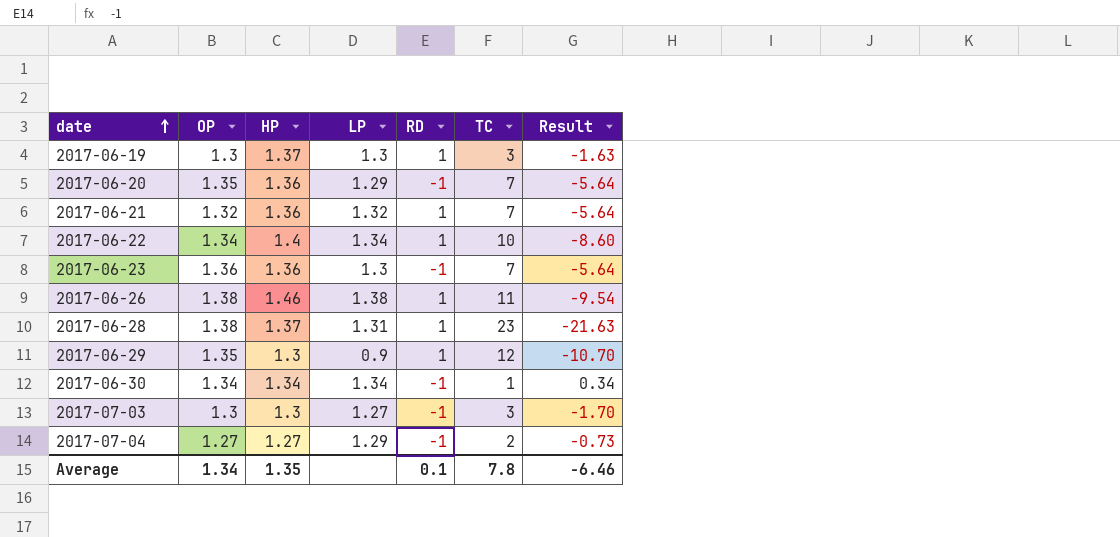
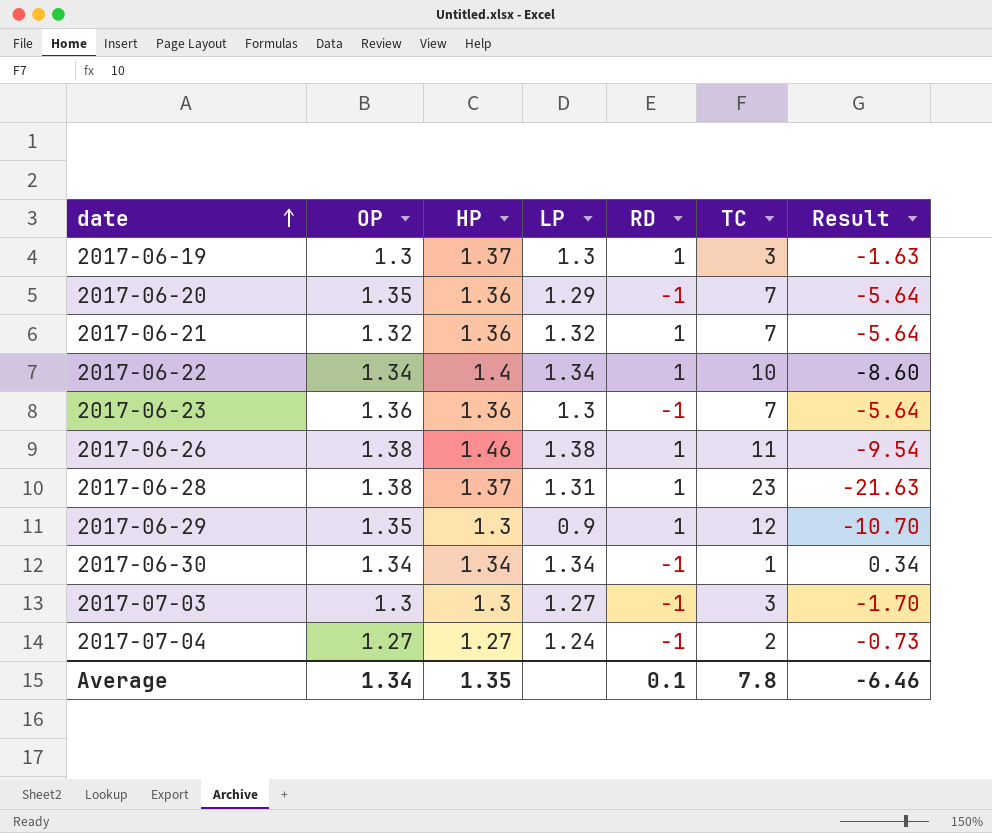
2017-07-04 | LP: 1.29 -> 1.24

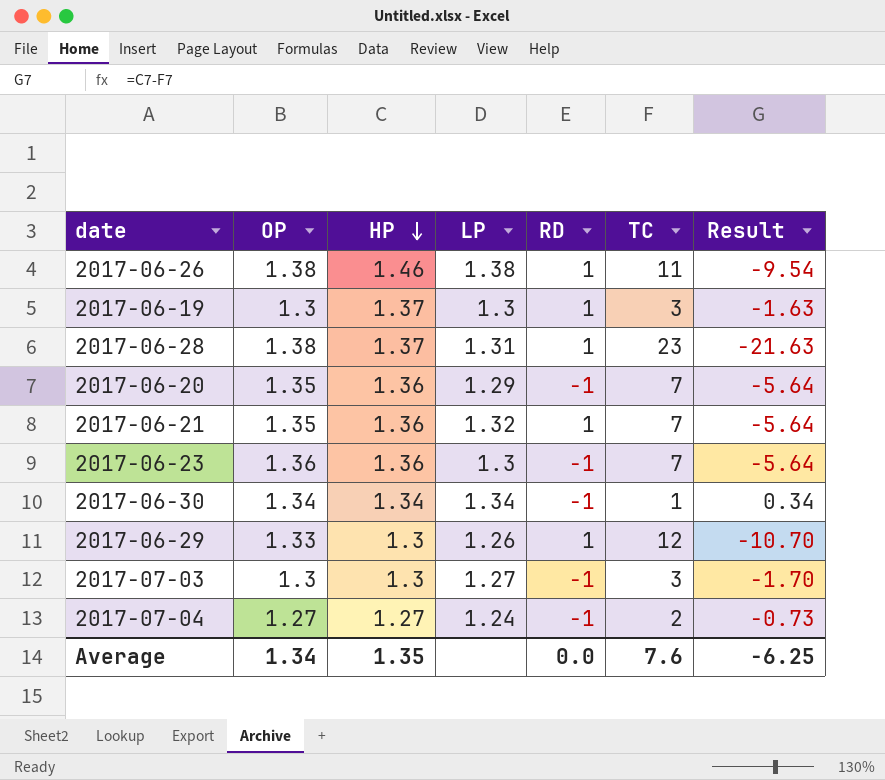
row order: date ascending -> HP descending
row 2017-06-22: 1.34 | 1.4 | 1.34 | 1 | 10 | -8.60 -> none
2017-06-21 | OP: 1.32 -> 1.35
2017-06-29 | OP: 1.35 -> 1.33
2017-06-29 | LP: 0.9 -> 1.26
Average | RD: 0.1 -> 0.0
Average | TC: 7.8 -> 7.6
Average | Result: -6.46 -> -6.25

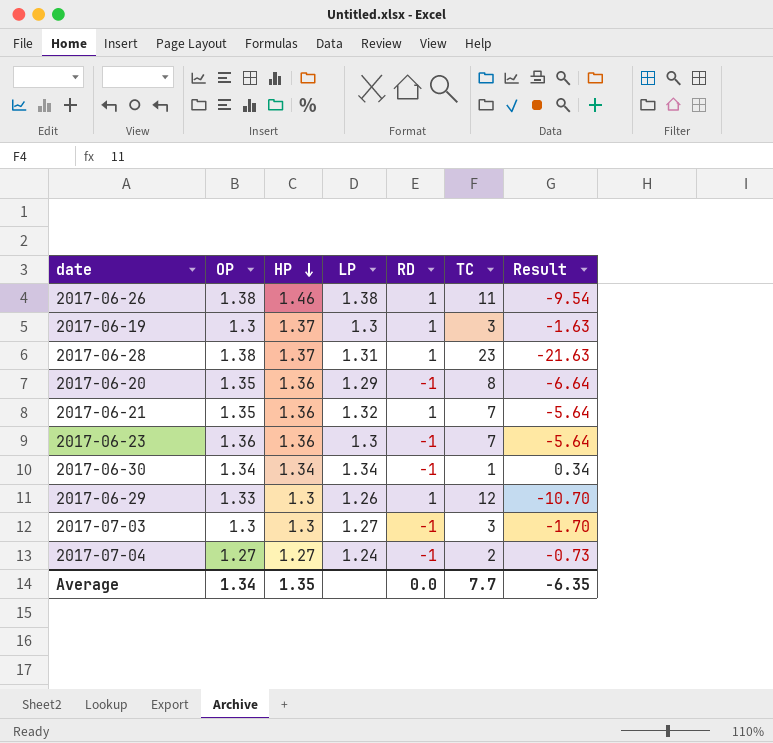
2017-06-20 | TC: 7 -> 8
2017-06-20 | Result: -5.64 -> -6.64
Average | TC: 7.6 -> 7.7
Average | Result: -6.25 -> -6.35

